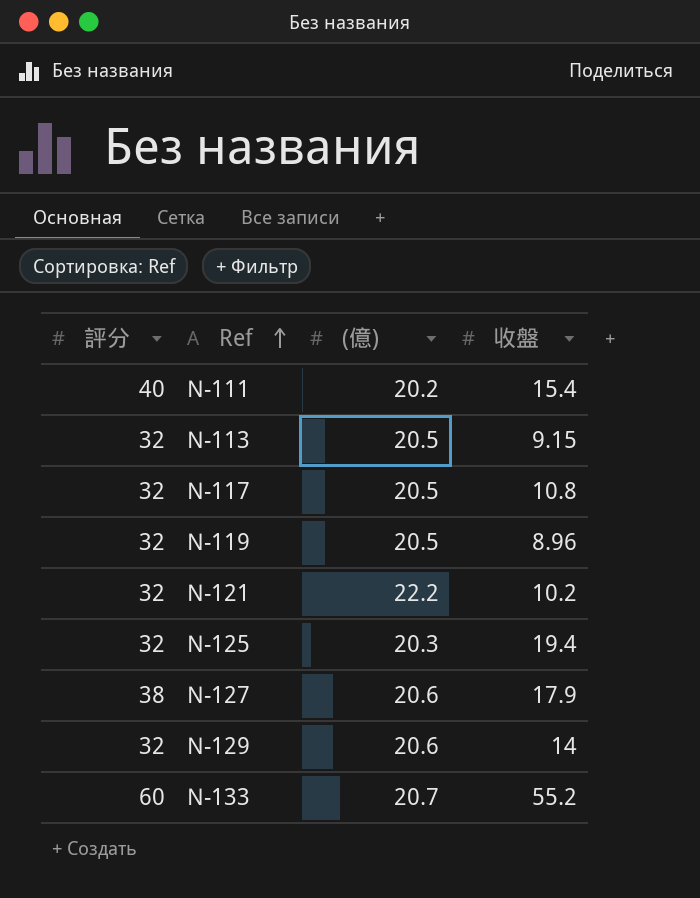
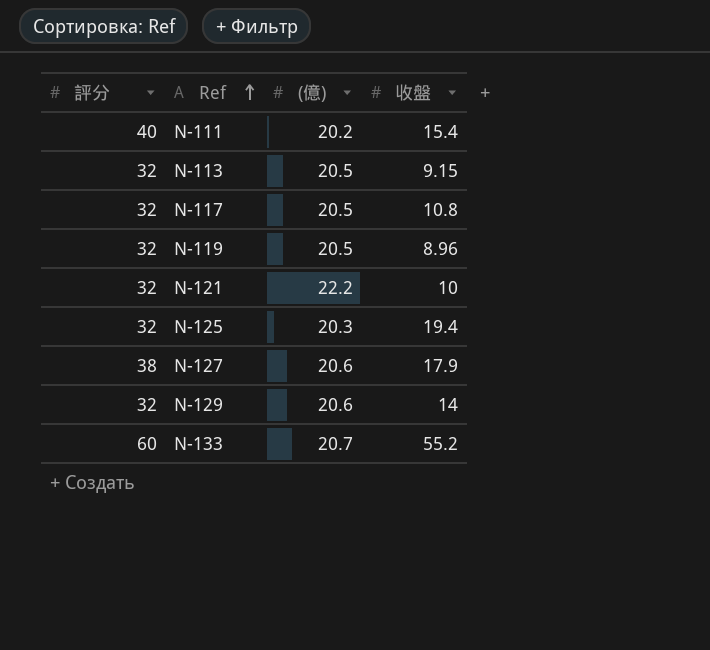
N-121 | 收盤: 10.2 -> 10

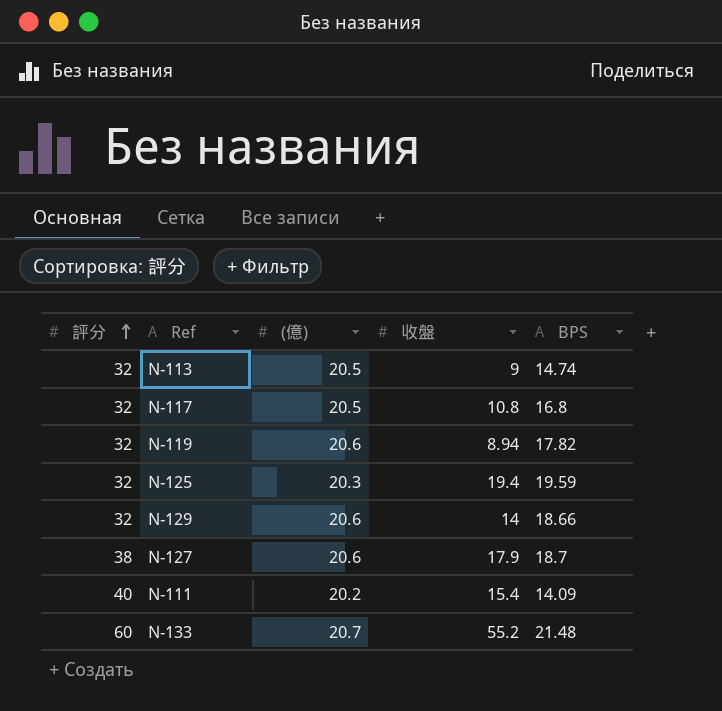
row order: Ref ascending -> 評分 ascending
column BPS | position: none -> 5
row N-121: 32 | 22.2 | 10 -> none
N-113 | 收盤: 9.15 -> 9
N-119 | (億): 20.5 -> 20.6
N-119 | 收盤: 8.96 -> 8.94

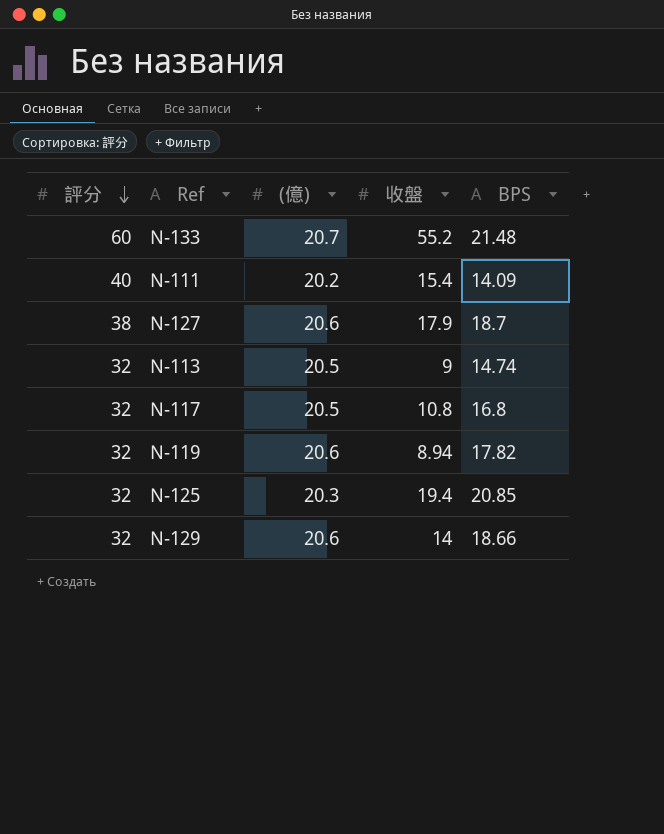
row order: 評分 ascending -> 評分 descending
N-125 | BPS: 19.59 -> 20.85

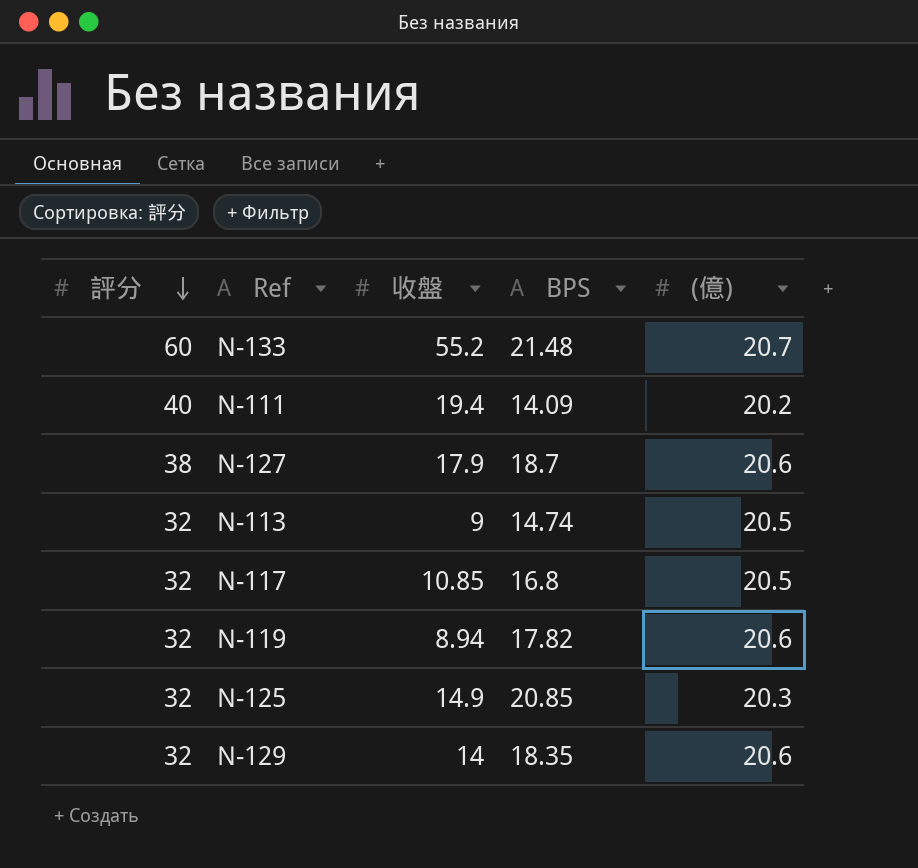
column (億) | position: 3 -> 5
N-111 | 收盤: 15.4 -> 19.4
N-117 | 收盤: 10.8 -> 10.85
N-125 | 收盤: 19.4 -> 14.9
N-129 | BPS: 18.66 -> 18.35

